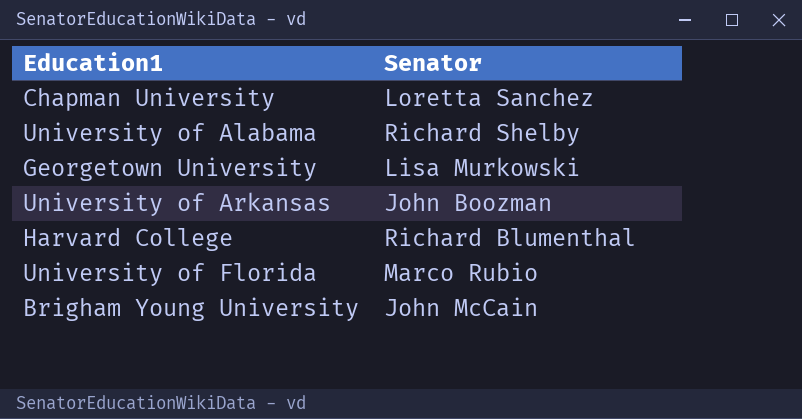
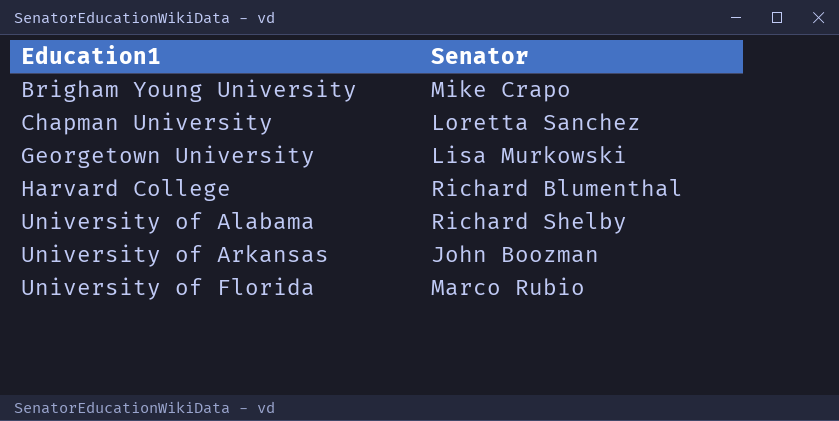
row order: none -> Education1 ascending
Brigham Young University | Senator: John McCain -> Mike Crapo

